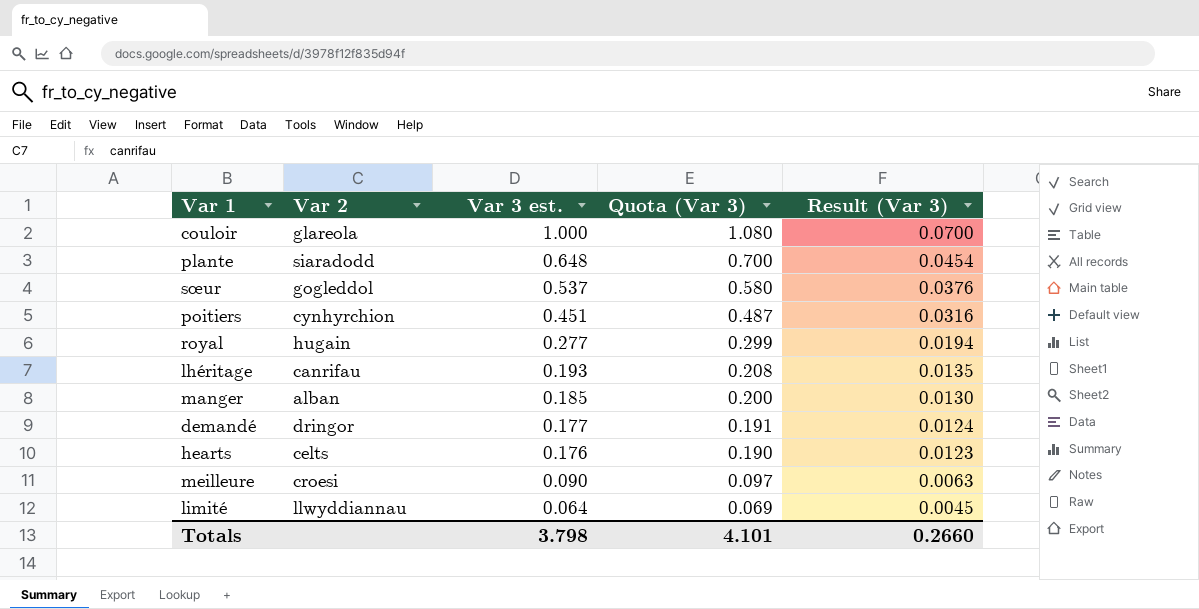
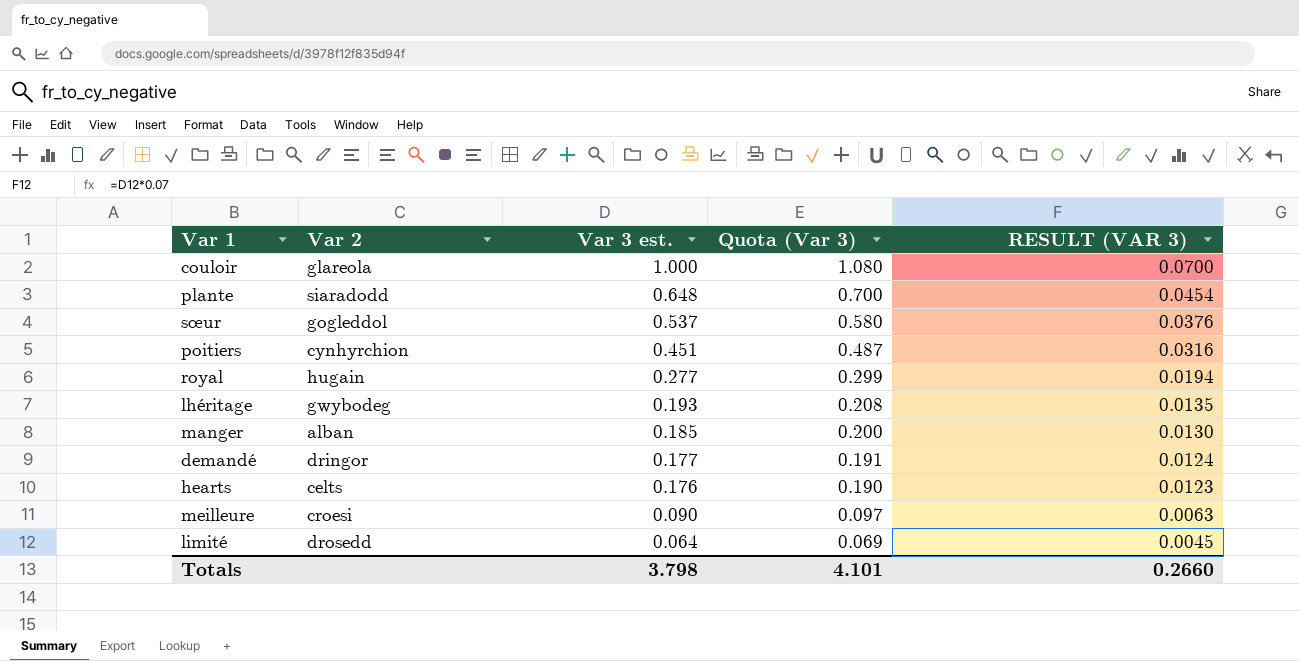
column name: Result (Var 3) -> RESULT (VAR 3)
lhéritage | Var 2: canrifau -> gwybodeg
limité | Var 2: llwyddiannau -> drosedd

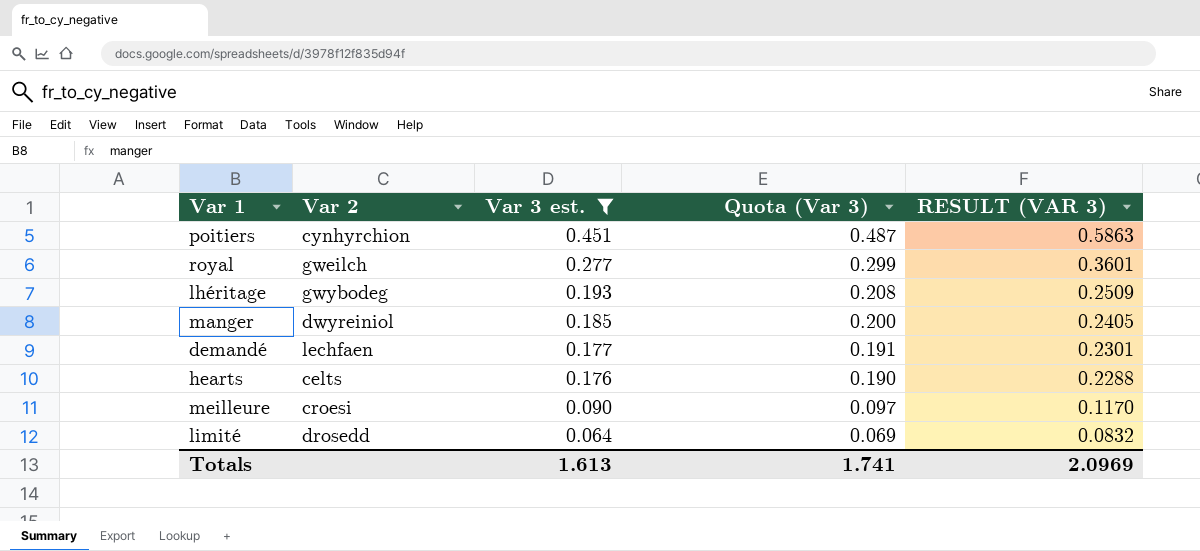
filter: none -> Var 3 est. <= 0.451
column RESULT (VAR 3) | formula: [Var 3 est.] * 0.07 -> [Var 3 est.] * 1.3
royal | Var 2: hugain -> gweilch
manger | Var 2: alban -> dwyreiniol
demandé | Var 2: dringor -> lechfaen
Totals | Var 3 est.: 3.798 -> 1.613
Totals | Quota (Var 3): 4.101 -> 1.741
Totals | RESULT (VAR 3): 0.2660 -> 2.0969

